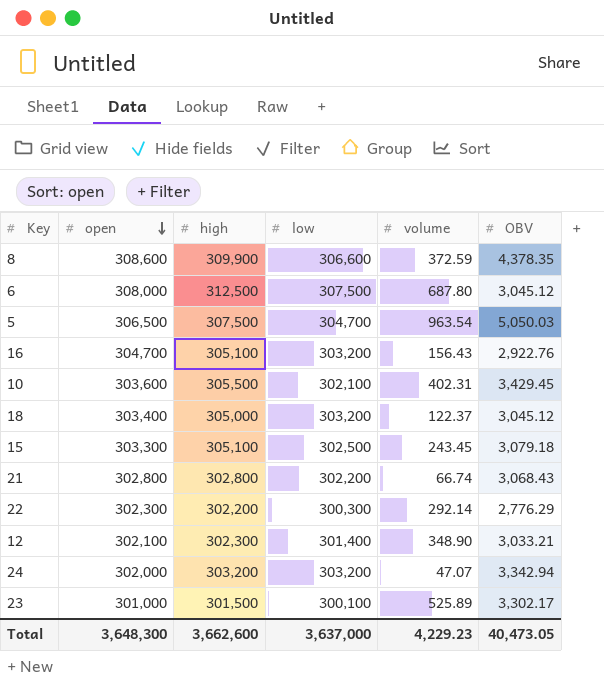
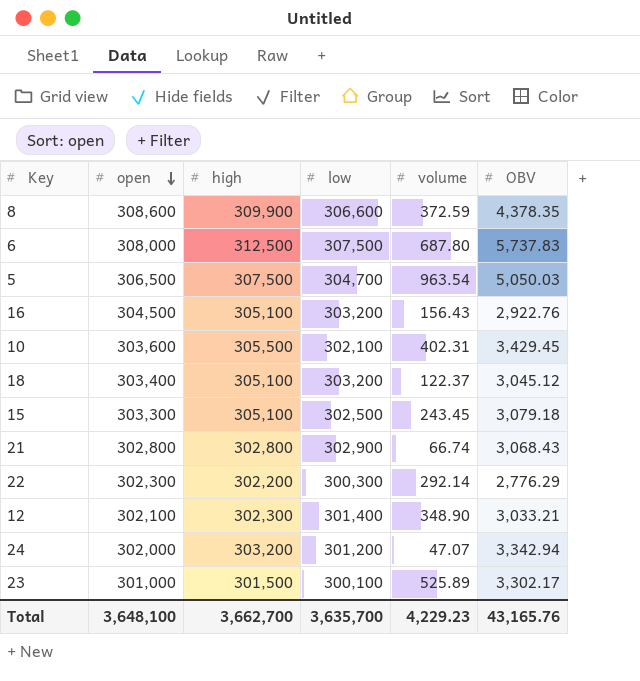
6 | OBV: 3,045.12 -> 5,737.83
16 | open: 304,700 -> 304,500
18 | high: 305,000 -> 305,100
21 | low: 302,200 -> 302,900
24 | low: 303,200 -> 301,200
Total | open: 3,648,300 -> 3,648,100
Total | high: 3,662,600 -> 3,662,700
Total | low: 3,637,000 -> 3,635,700
Total | OBV: 40,473.05 -> 43,165.76

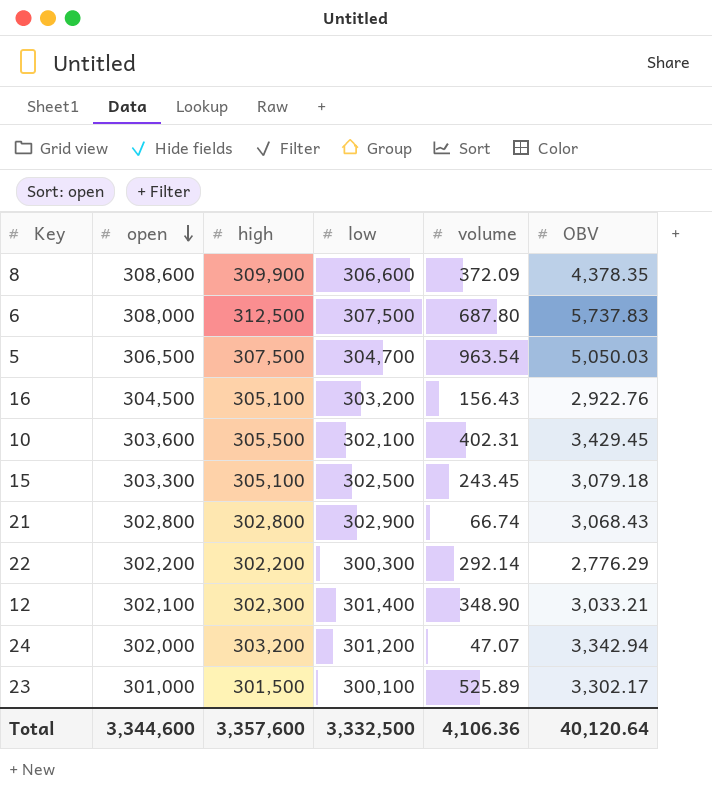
row 18: 303,400 | 305,100 | 303,200 | 122.37 | 3,045.12 -> none
8 | volume: 372.59 -> 372.09
22 | open: 302,300 -> 302,200
Total | open: 3,648,100 -> 3,344,600
Total | high: 3,662,700 -> 3,357,600
Total | low: 3,635,700 -> 3,332,500
Total | volume: 4,229.23 -> 4,106.36
Total | OBV: 43,165.76 -> 40,120.64

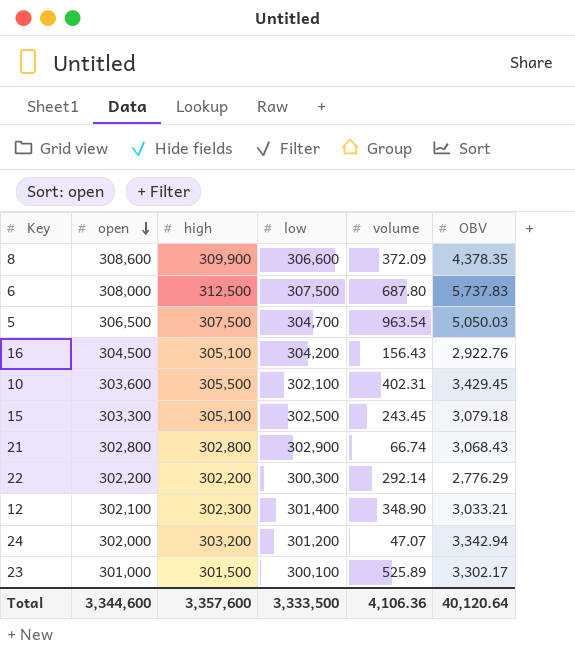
16 | low: 303,200 -> 304,200
Total | low: 3,332,500 -> 3,333,500

